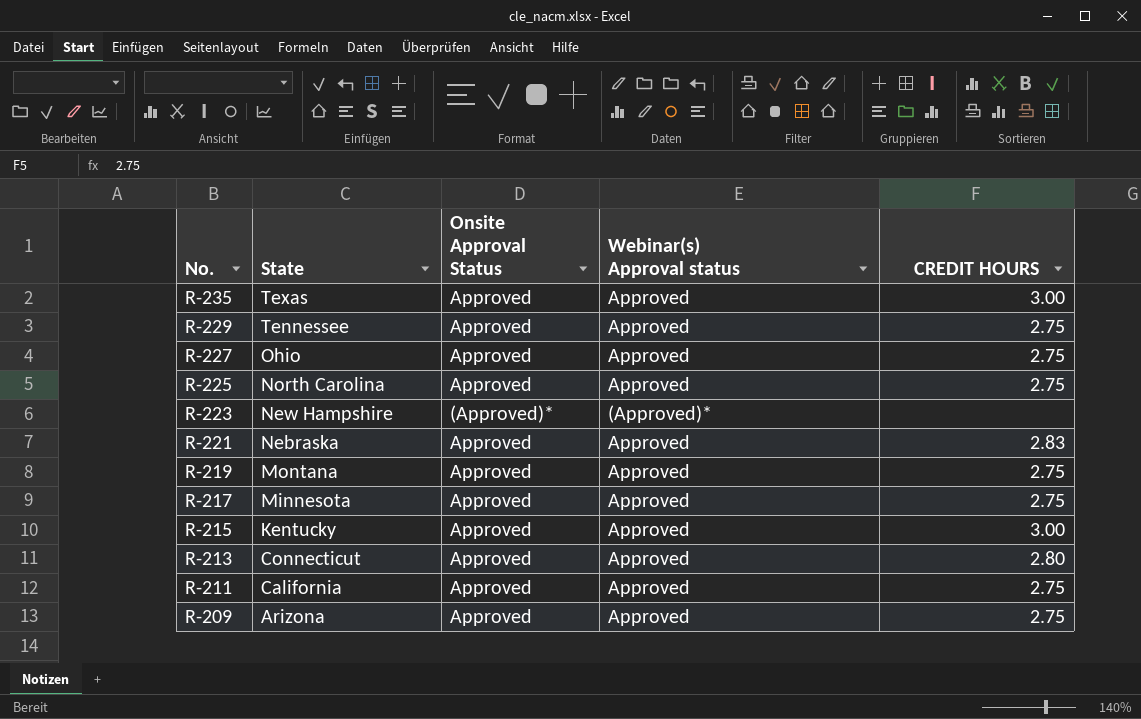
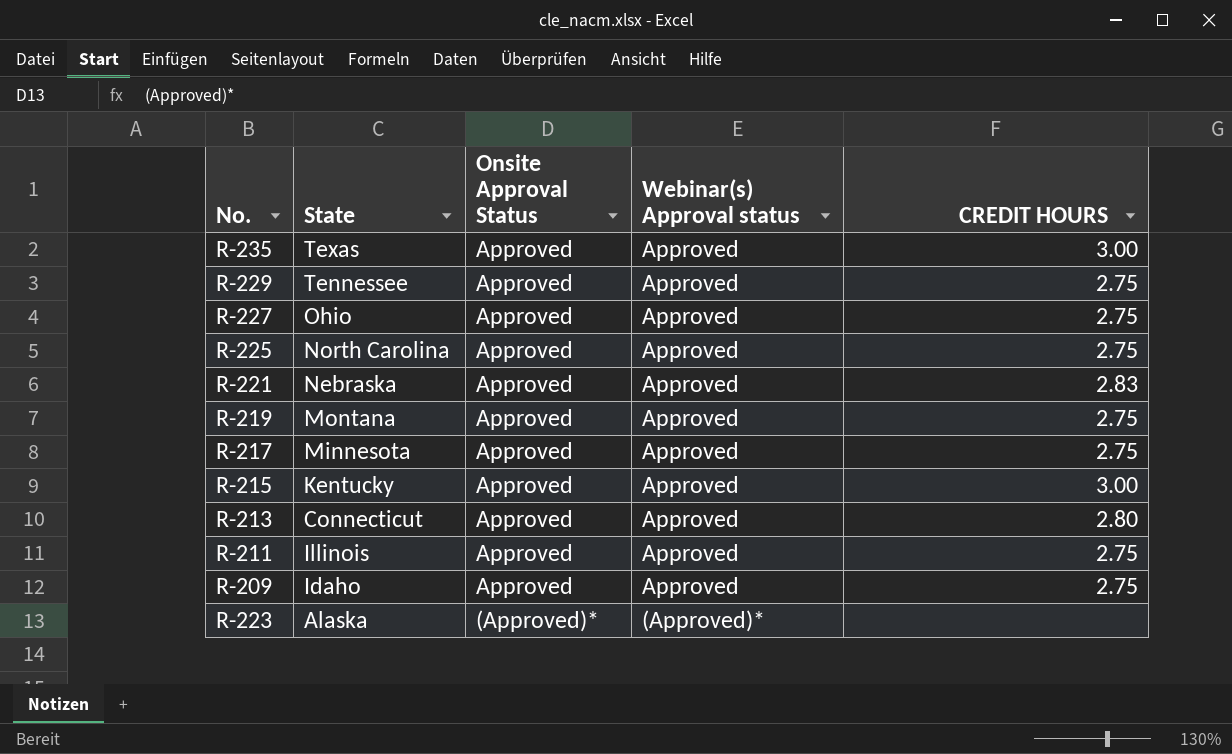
row order: No. descending -> Onsite Approval Status descending
R-211 | State: California -> Illinois
R-209 | State: Arizona -> Idaho
R-223 | State: New Hampshire -> Alaska

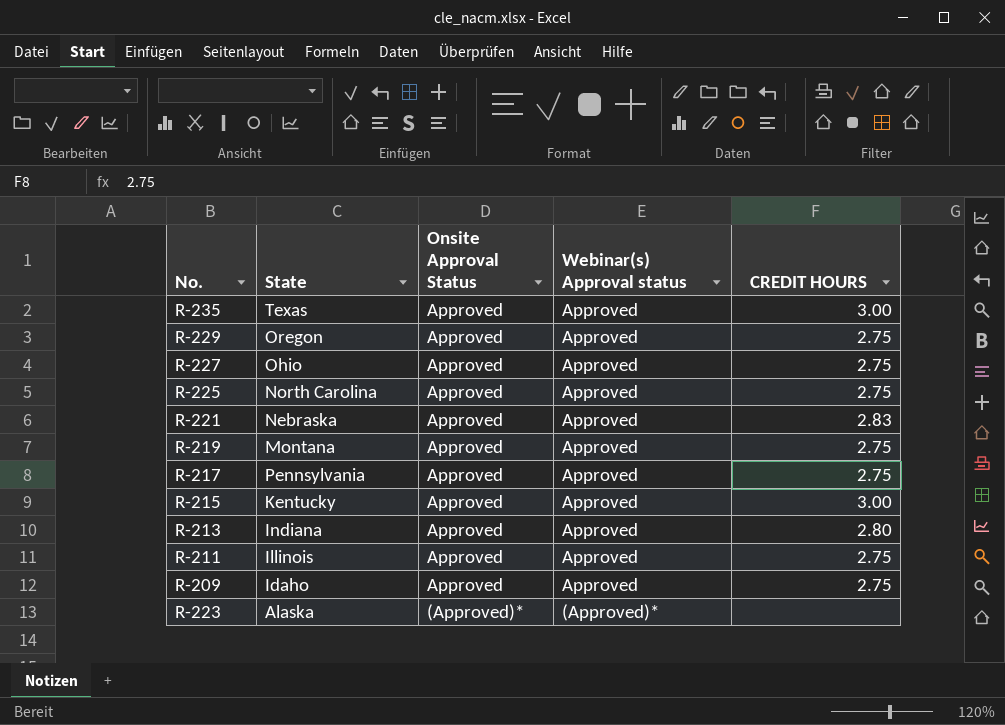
R-229 | State: Tennessee -> Oregon
R-217 | State: Minnesota -> Pennsylvania
R-213 | State: Connecticut -> Indiana

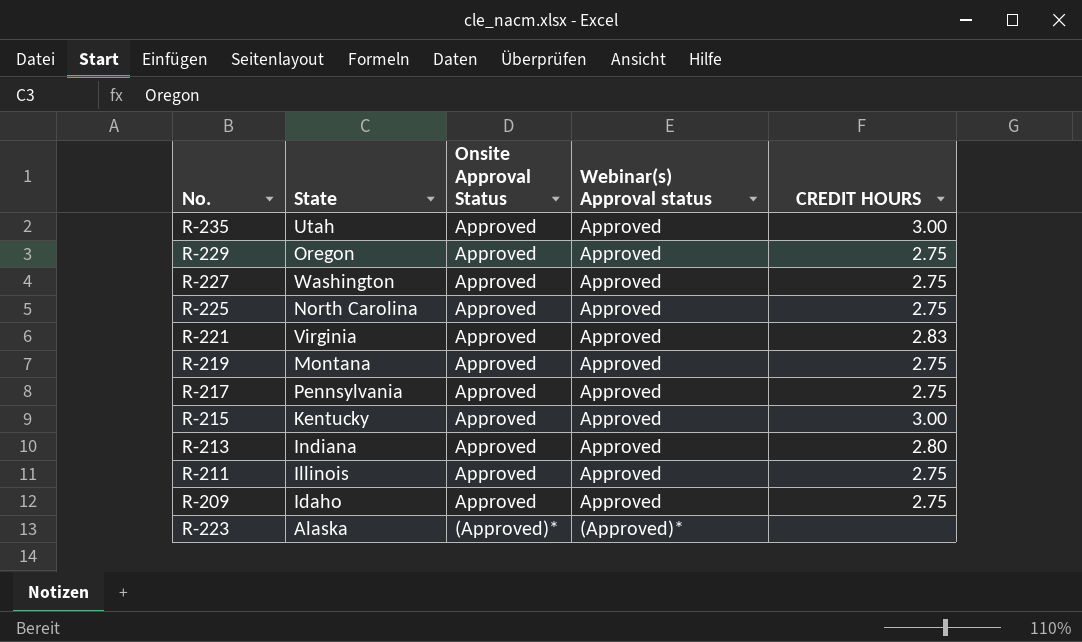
R-235 | State: Texas -> Utah
R-227 | State: Ohio -> Washington
R-221 | State: Nebraska -> Virginia

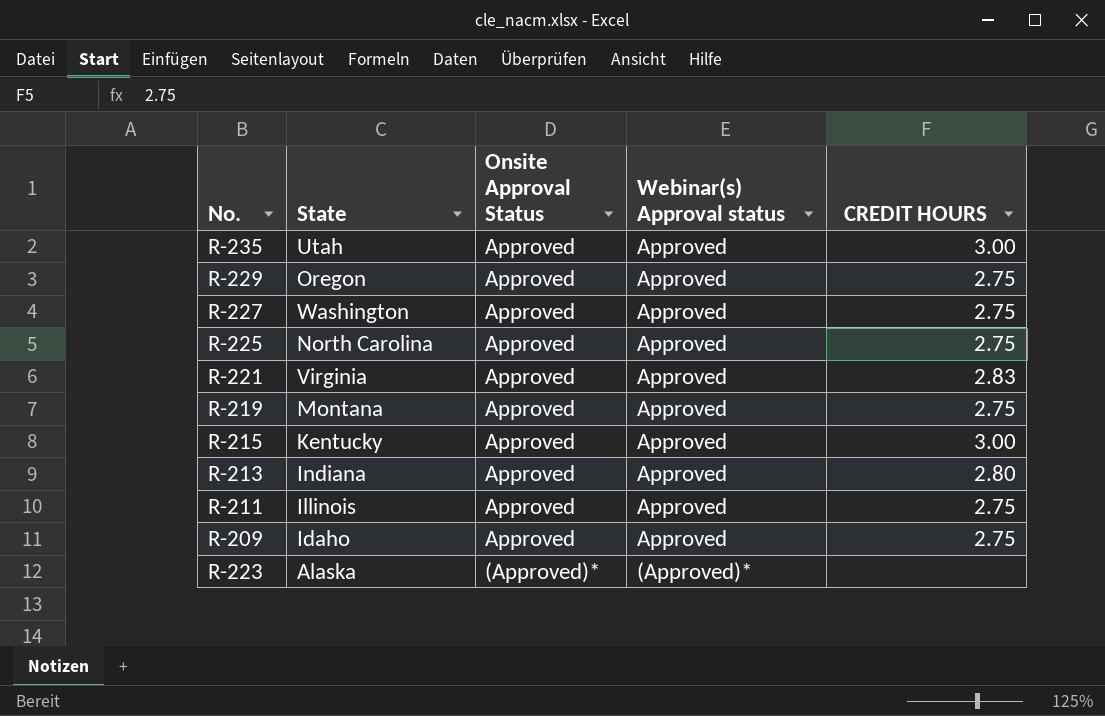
row R-217: Pennsylvania | Approved | Approved | 2.75 -> none

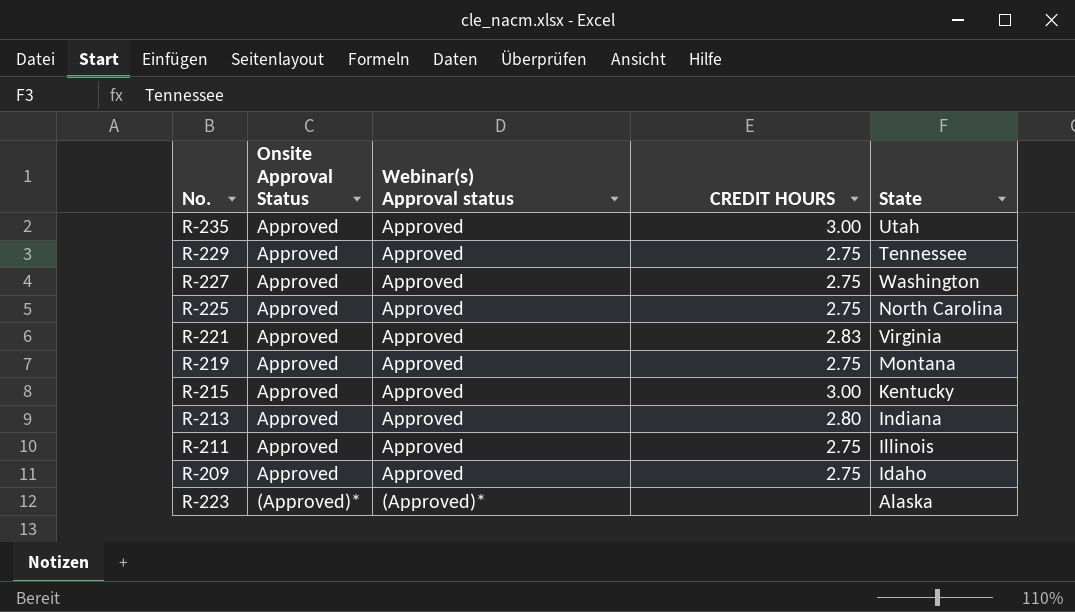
column State | position: 2 -> 5
R-229 | State: Oregon -> Tennessee

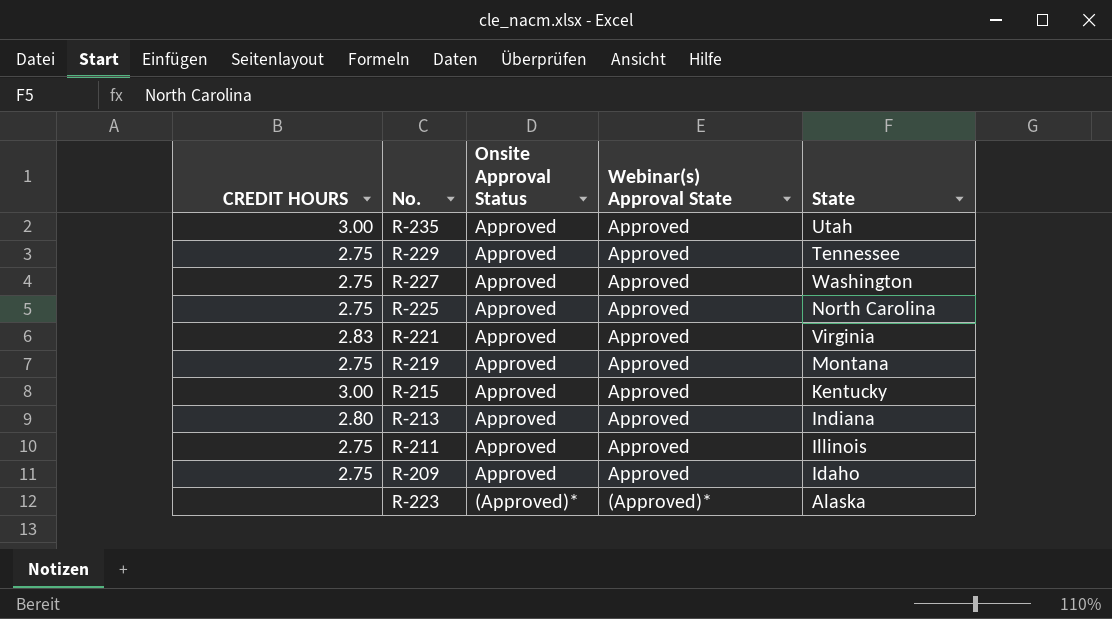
column CREDIT HOURS | position: 4 -> 1
column name: Webinar(s) Approval status -> Webinar(s) Approval State

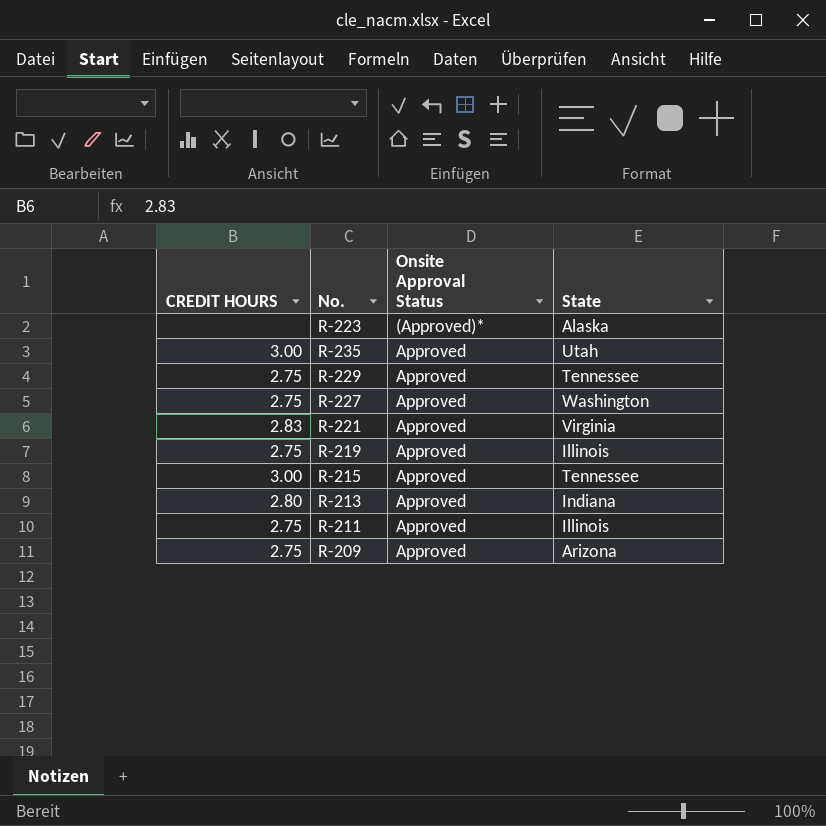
row order: Onsite Approval Status descending -> Onsite Approval Status ascending
column Webinar(s) Approval State | position: 4 -> none
row R-225: 2.75 | Approved | Approved | North Carolina -> none
R-219 | State: Montana -> Illinois
R-215 | State: Kentucky -> Tennessee
R-209 | State: Idaho -> Arizona

